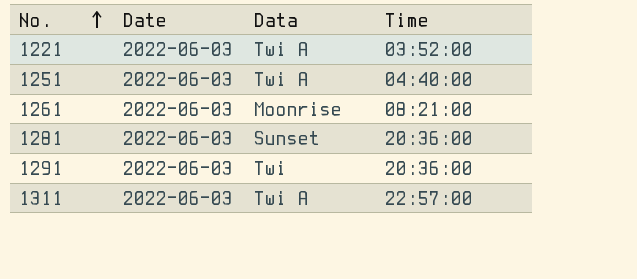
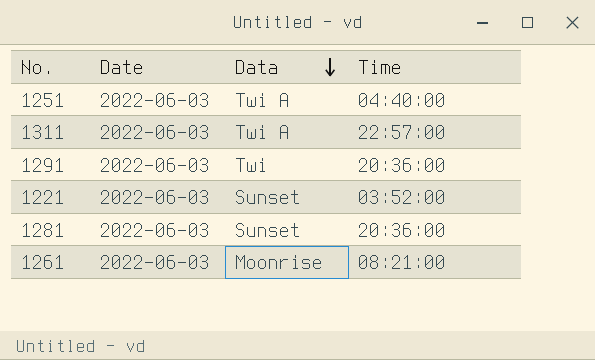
row order: No. ascending -> Data descending
1221 | Data: Twi A -> Sunset

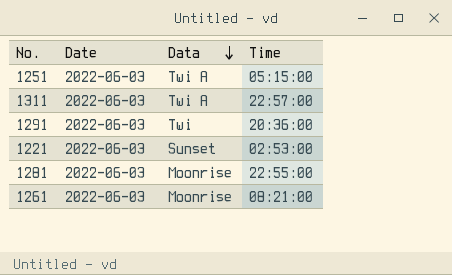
1251 | Time: 04:40:00 -> 05:15:00
1221 | Time: 03:52:00 -> 02:53:00
1281 | Data: Sunset -> Moonrise
1281 | Time: 20:36:00 -> 22:55:00

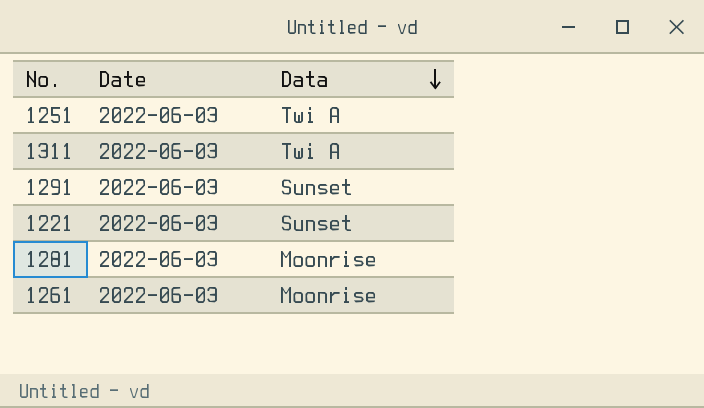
column Time | position: 4 -> none
1291 | Data: Twi -> Sunset

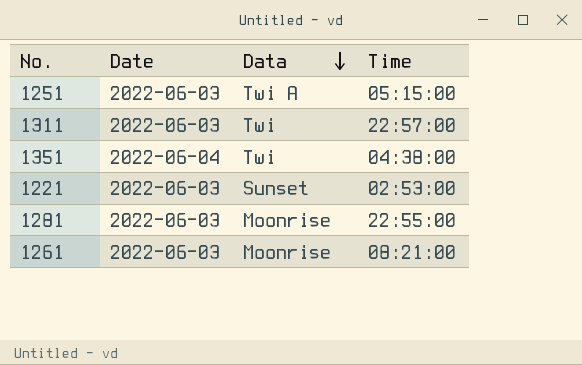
column Time | position: none -> 4
row 1291: 2022-06-03 | Sunset -> none
1311 | Data: Twi A -> Twi
row 1351: none -> 2022-06-04 | Twi | 04:38:00

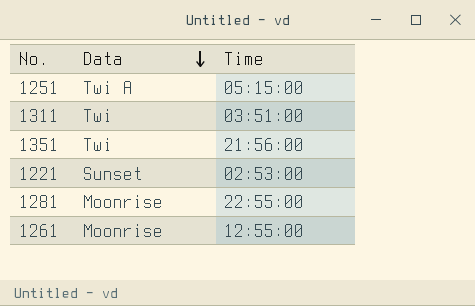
column Date | position: 2 -> none
1311 | Time: 22:57:00 -> 03:51:00
1351 | Time: 04:38:00 -> 21:56:00
1261 | Time: 08:21:00 -> 12:55:00

